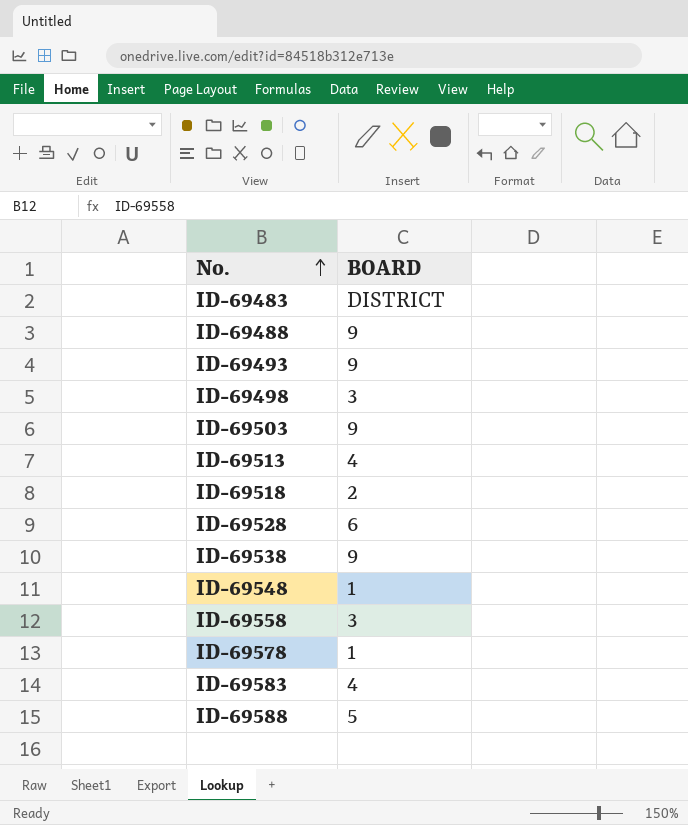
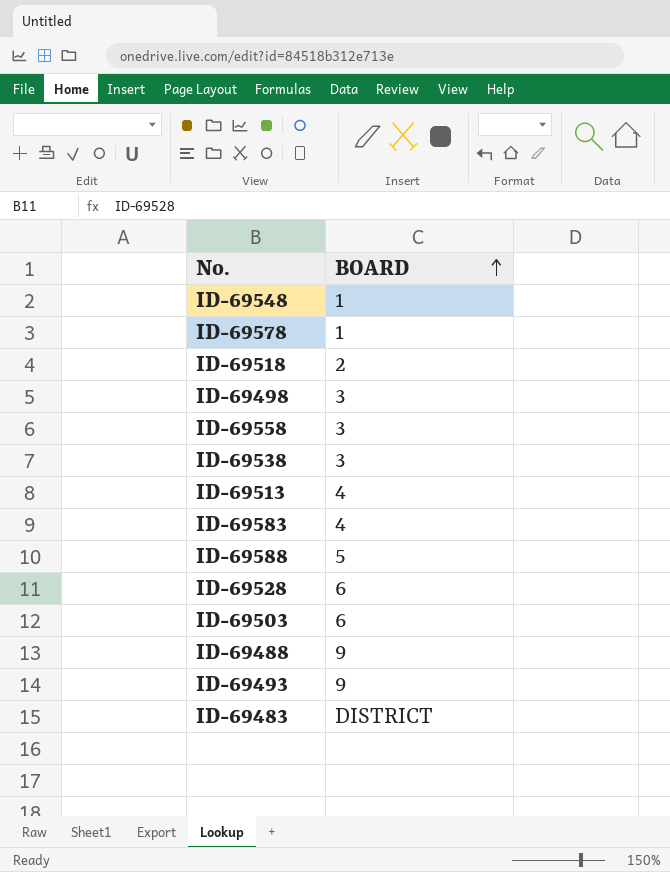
row order: No. ascending -> BOARD ascending
ID-69538 | BOARD: 9 -> 3
ID-69503 | BOARD: 9 -> 6

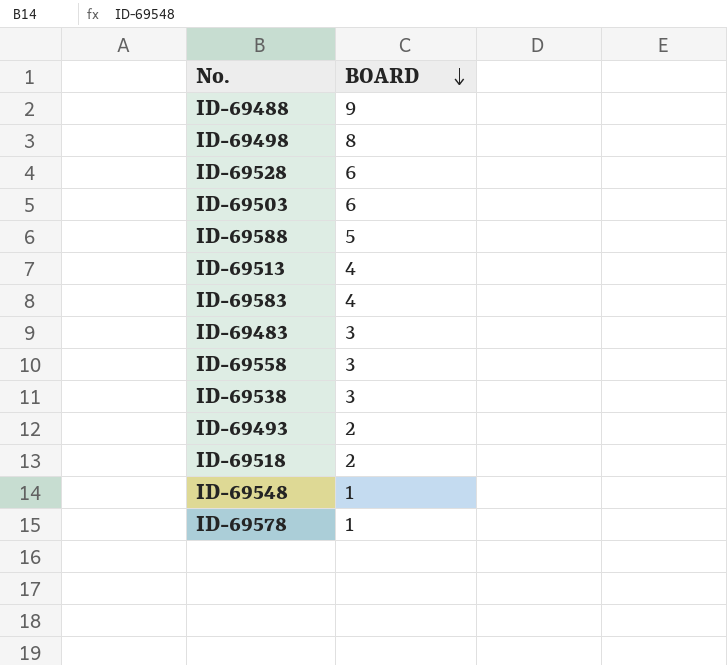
row order: BOARD ascending -> BOARD descending
ID-69498 | BOARD: 3 -> 8
ID-69483 | BOARD: DISTRICT -> 3
ID-69493 | BOARD: 9 -> 2

